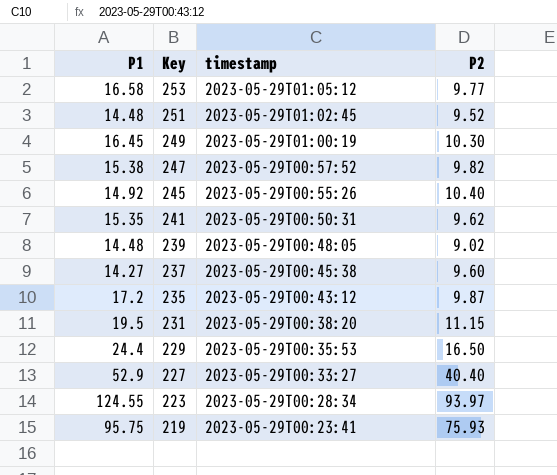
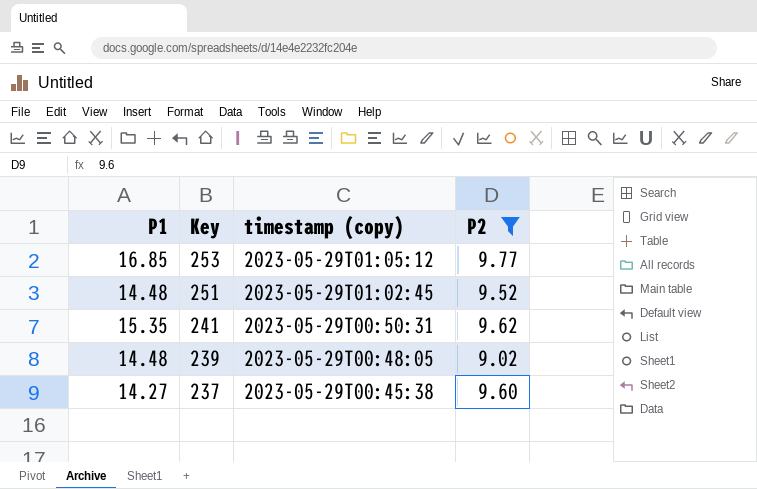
filter: none -> P2 <= 9.77
column name: timestamp -> timestamp (copy)
253 | P1: 16.58 -> 16.85

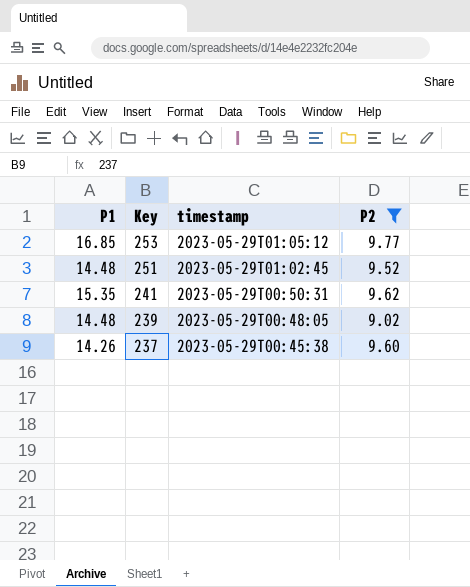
column name: timestamp (copy) -> timestamp
237 | P1: 14.27 -> 14.26

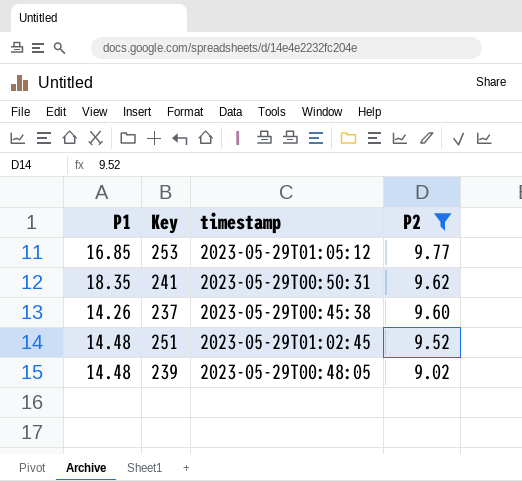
row order: Key descending -> P2 descending
241 | P1: 15.35 -> 18.35

